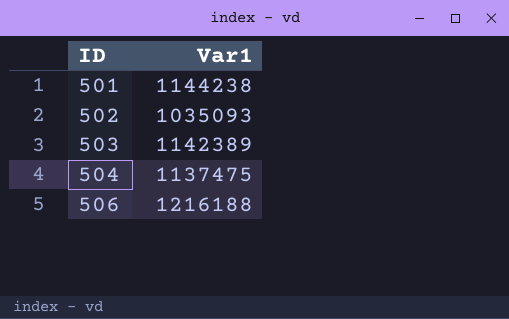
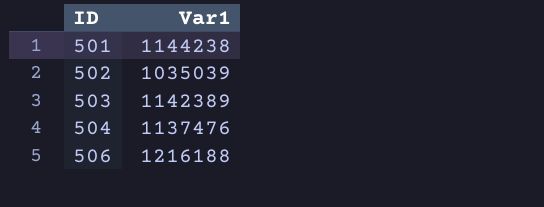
502 | Var1: 1035093 -> 1035039
504 | Var1: 1137475 -> 1137476

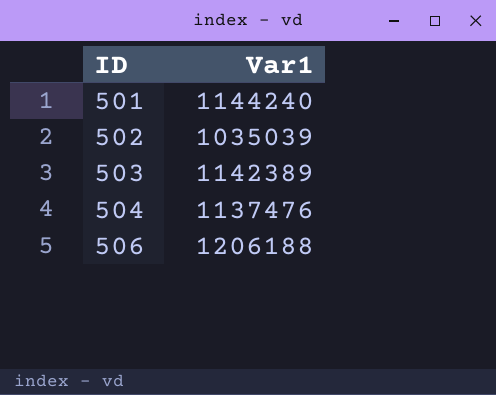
501 | Var1: 1144238 -> 1144240
506 | Var1: 1216188 -> 1206188

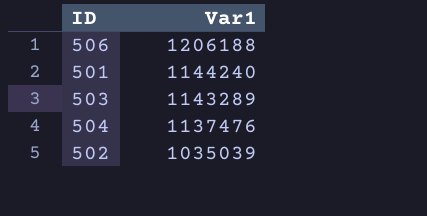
row order: ID ascending -> Var1 descending
503 | Var1: 1142389 -> 1143289

